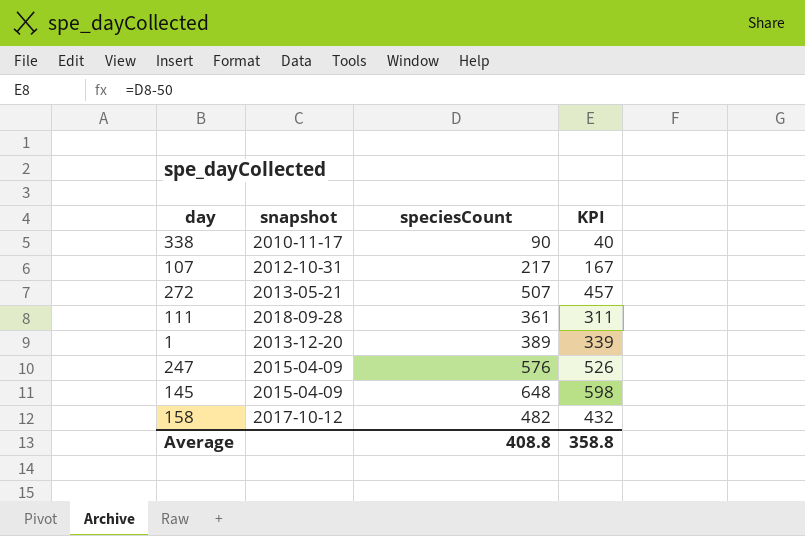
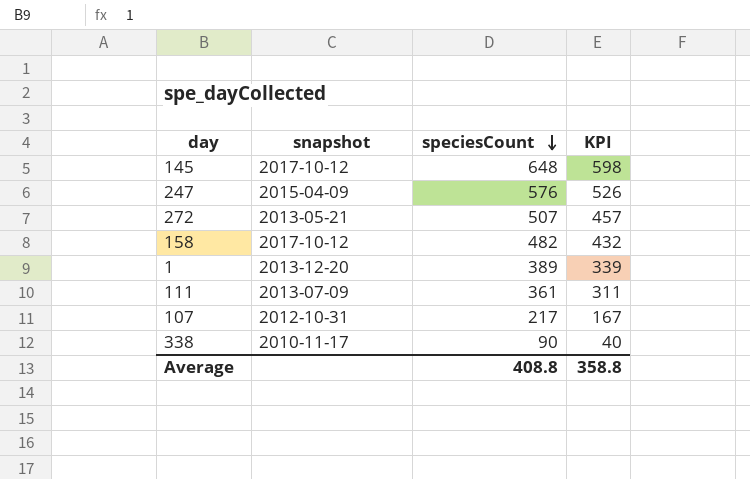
row order: none -> speciesCount descending
145 | snapshot: 2015-04-09 -> 2017-10-12
111 | snapshot: 2018-09-28 -> 2013-07-09

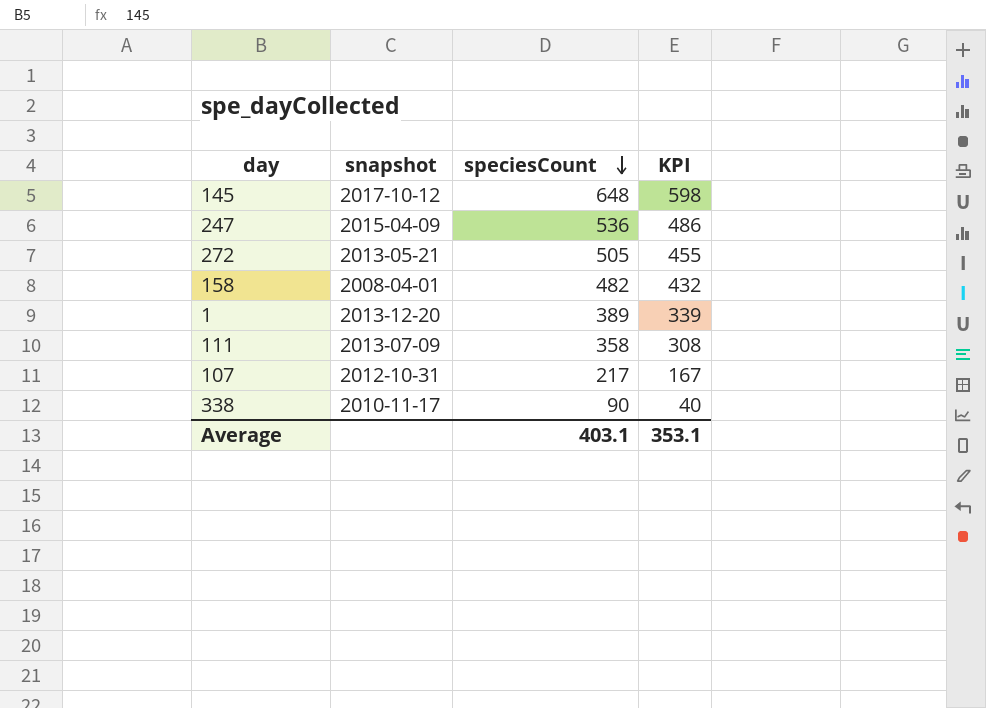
247 | speciesCount: 576 -> 536
247 | KPI: 526 -> 486
272 | speciesCount: 507 -> 505
272 | KPI: 457 -> 455
158 | snapshot: 2017-10-12 -> 2008-04-01
111 | speciesCount: 361 -> 358
111 | KPI: 311 -> 308
Average | speciesCount: 408.8 -> 403.1
Average | KPI: 358.8 -> 353.1

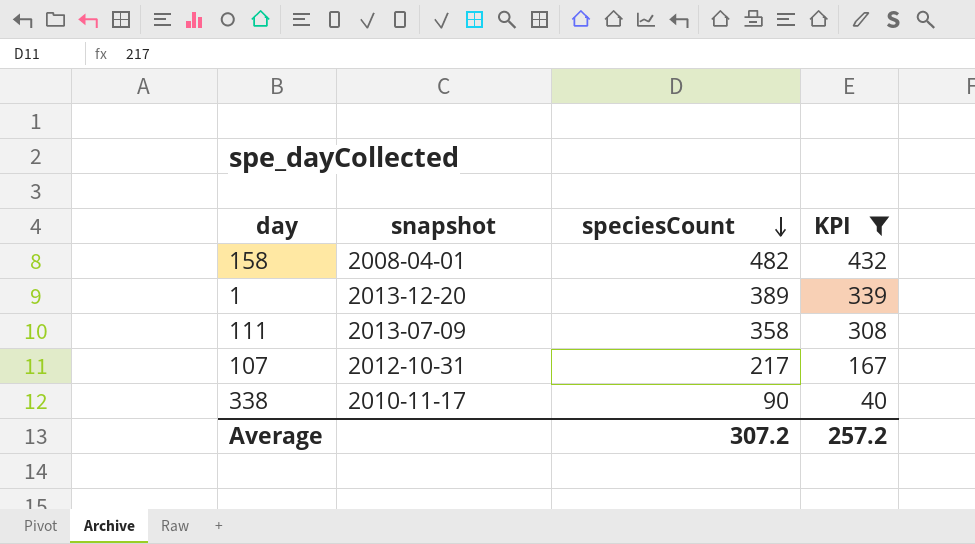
filter: none -> KPI <= 432
Average | speciesCount: 403.1 -> 307.2
Average | KPI: 353.1 -> 257.2

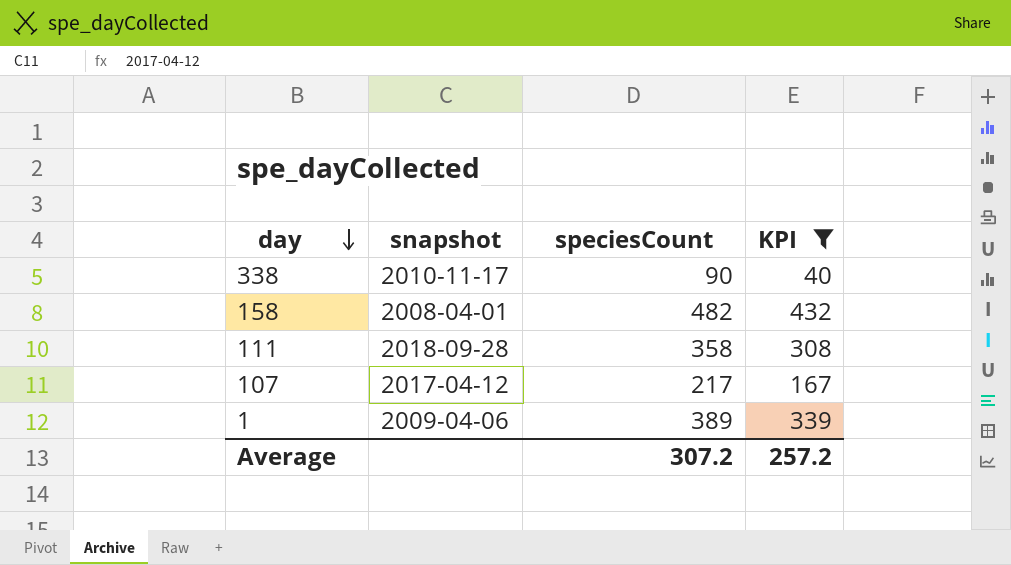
row order: speciesCount descending -> day descending
111 | snapshot: 2013-07-09 -> 2018-09-28
107 | snapshot: 2012-10-31 -> 2017-04-12
1 | snapshot: 2013-12-20 -> 2009-04-06

